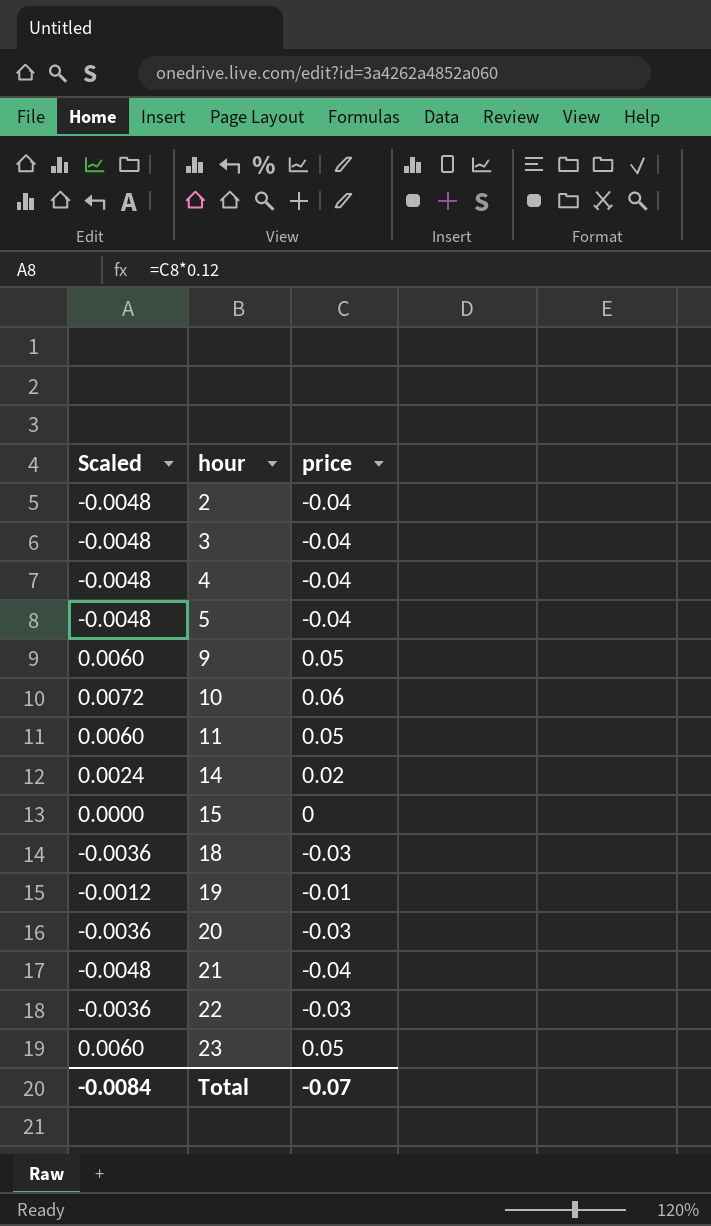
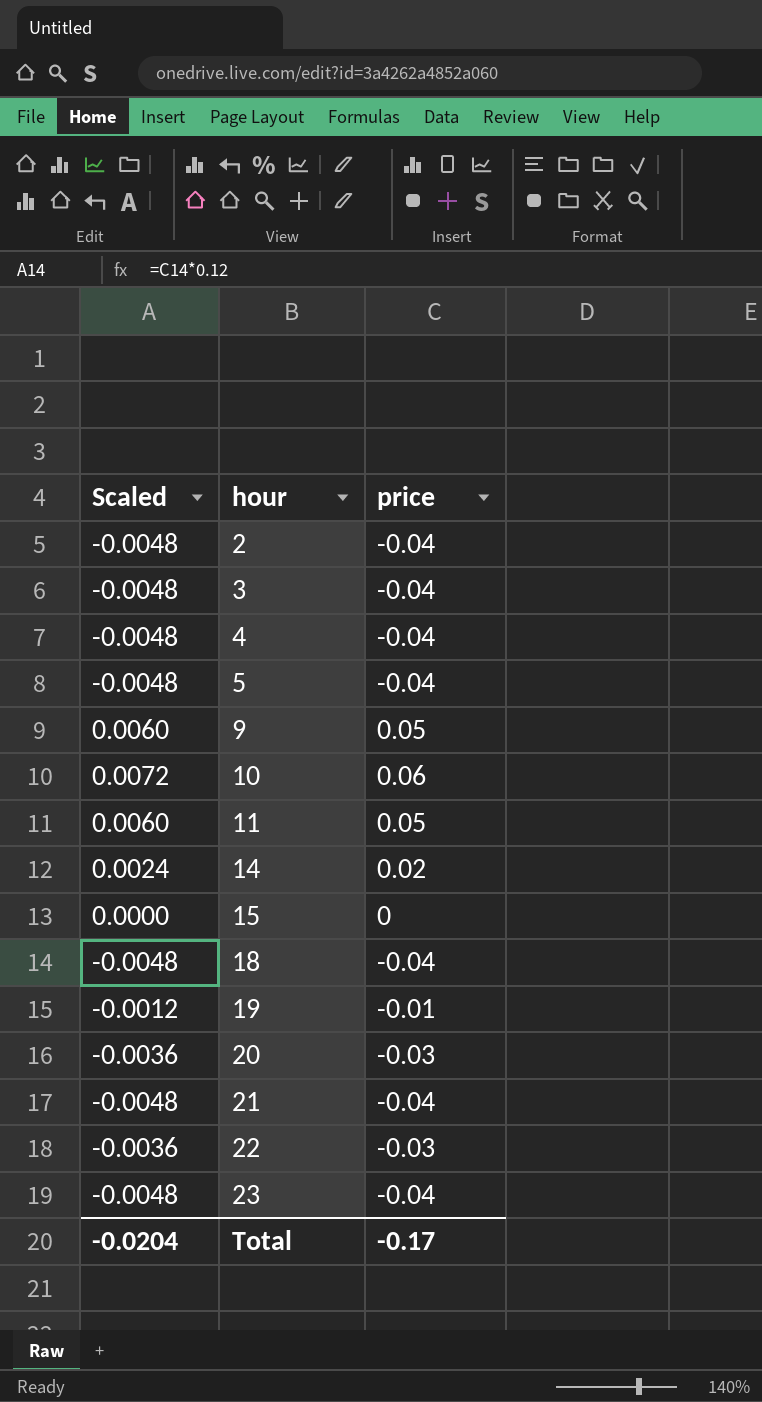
18 | Scaled: -0.0036 -> -0.0048
18 | price: -0.03 -> -0.04
23 | Scaled: 0.0060 -> -0.0048
23 | price: 0.05 -> -0.04
Total | Scaled: -0.0084 -> -0.0204
Total | price: -0.07 -> -0.17

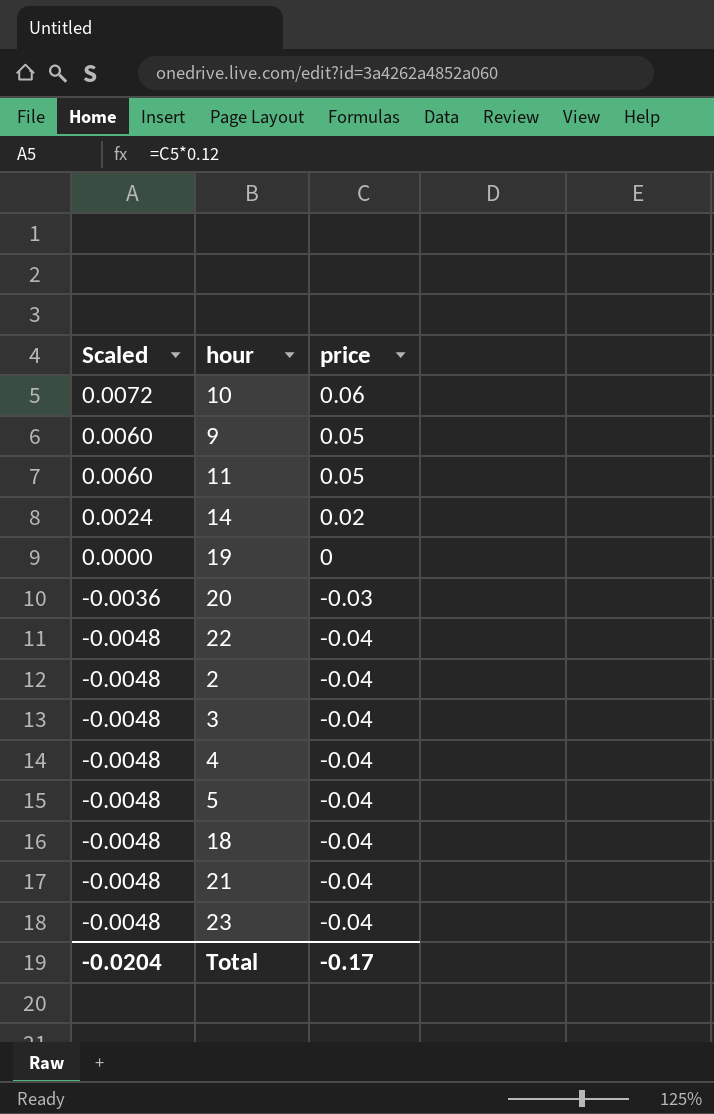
row order: hour ascending -> Scaled descending
row 15: 0.0000 | 0 -> none
19 | Scaled: -0.0012 -> 0.0000
19 | price: -0.01 -> 0
22 | Scaled: -0.0036 -> -0.0048
22 | price: -0.03 -> -0.04

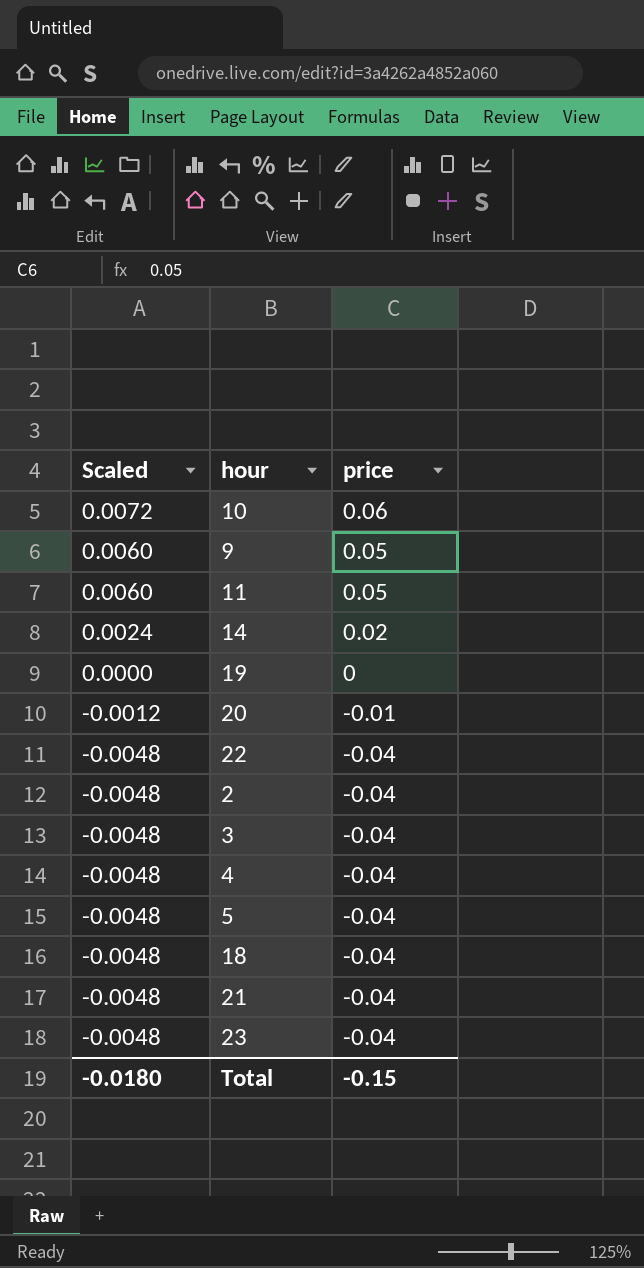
20 | Scaled: -0.0036 -> -0.0012
20 | price: -0.03 -> -0.01
Total | Scaled: -0.0204 -> -0.0180
Total | price: -0.17 -> -0.15

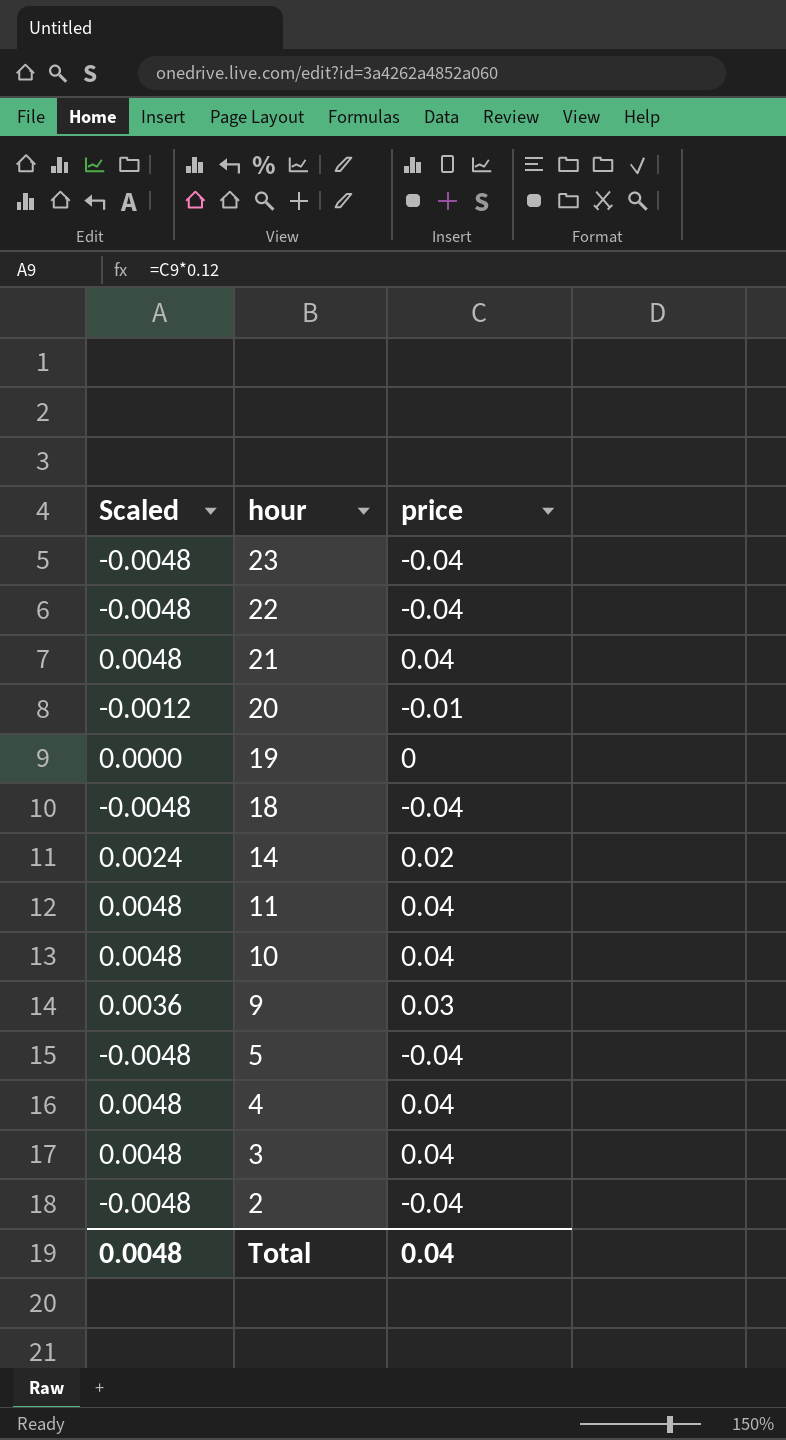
row order: Scaled descending -> hour descending
21 | Scaled: -0.0048 -> 0.0048
21 | price: -0.04 -> 0.04
11 | Scaled: 0.0060 -> 0.0048
11 | price: 0.05 -> 0.04
10 | Scaled: 0.0072 -> 0.0048
10 | price: 0.06 -> 0.04
9 | Scaled: 0.0060 -> 0.0036
9 | price: 0.05 -> 0.03
4 | Scaled: -0.0048 -> 0.0048
4 | price: -0.04 -> 0.04
3 | Scaled: -0.0048 -> 0.0048
3 | price: -0.04 -> 0.04
Total | Scaled: -0.0180 -> 0.0048
Total | price: -0.15 -> 0.04

